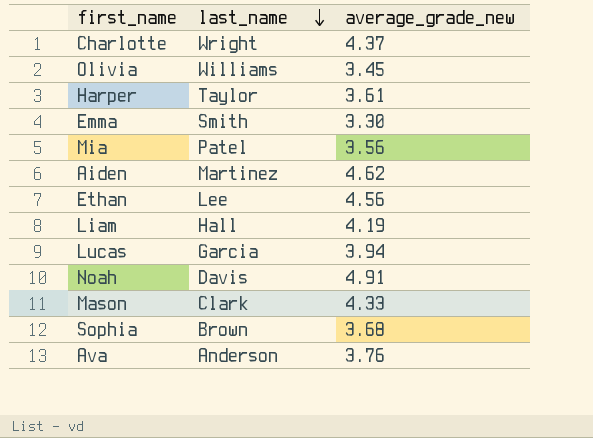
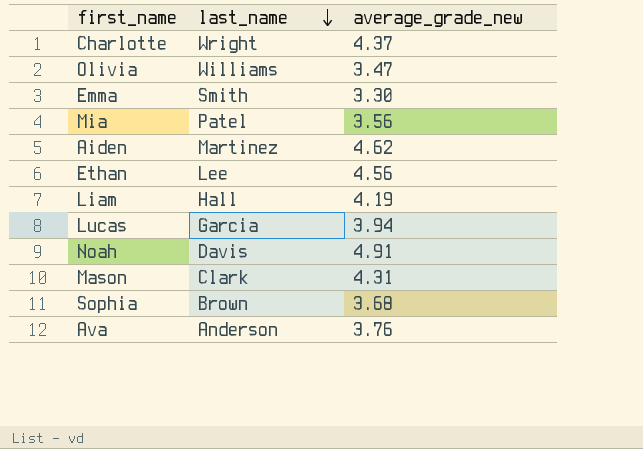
row Harper: Taylor | 3.61 -> none
Olivia | average_grade_new: 3.45 -> 3.47
Mason | average_grade_new: 4.33 -> 4.31

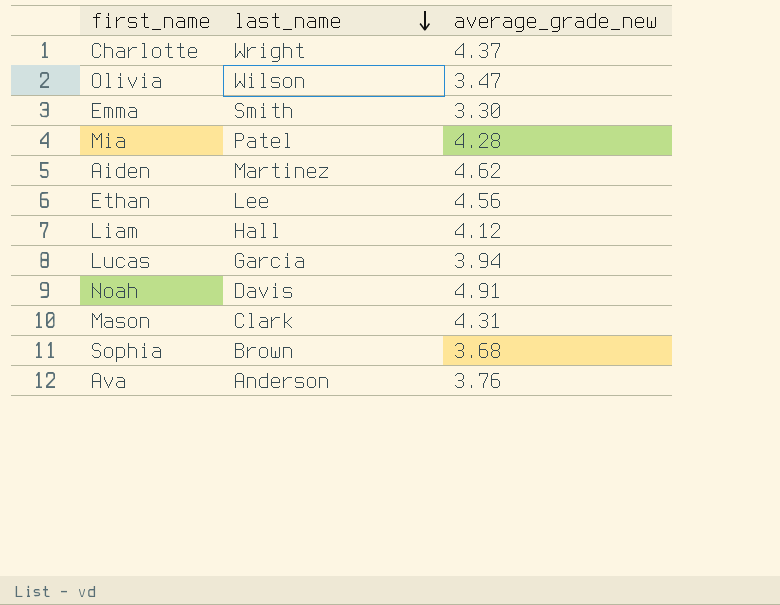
Olivia | last_name: Williams -> Wilson
Mia | average_grade_new: 3.56 -> 4.28
Liam | average_grade_new: 4.19 -> 4.12

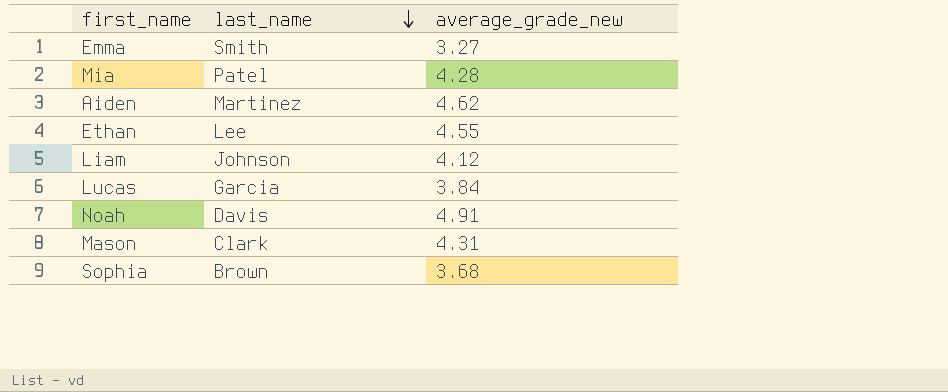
row Charlotte: Wright | 4.37 -> none
row Olivia: Wilson | 3.47 -> none
row Ava: Anderson | 3.76 -> none
Emma | average_grade_new: 3.30 -> 3.27
Ethan | average_grade_new: 4.56 -> 4.55
Liam | last_name: Hall -> Johnson
Lucas | average_grade_new: 3.94 -> 3.84

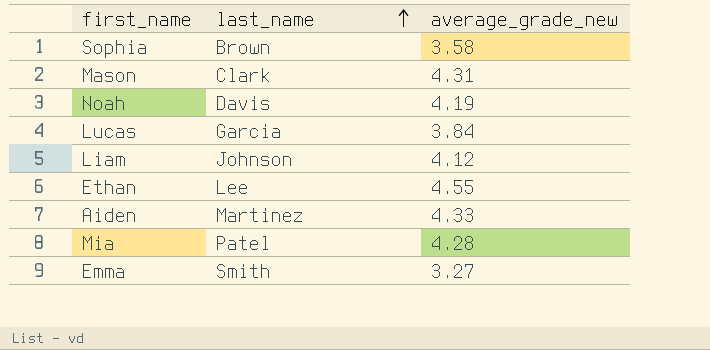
row order: last_name descending -> last_name ascending
Sophia | average_grade_new: 3.68 -> 3.58
Noah | average_grade_new: 4.91 -> 4.19
Aiden | average_grade_new: 4.62 -> 4.33

